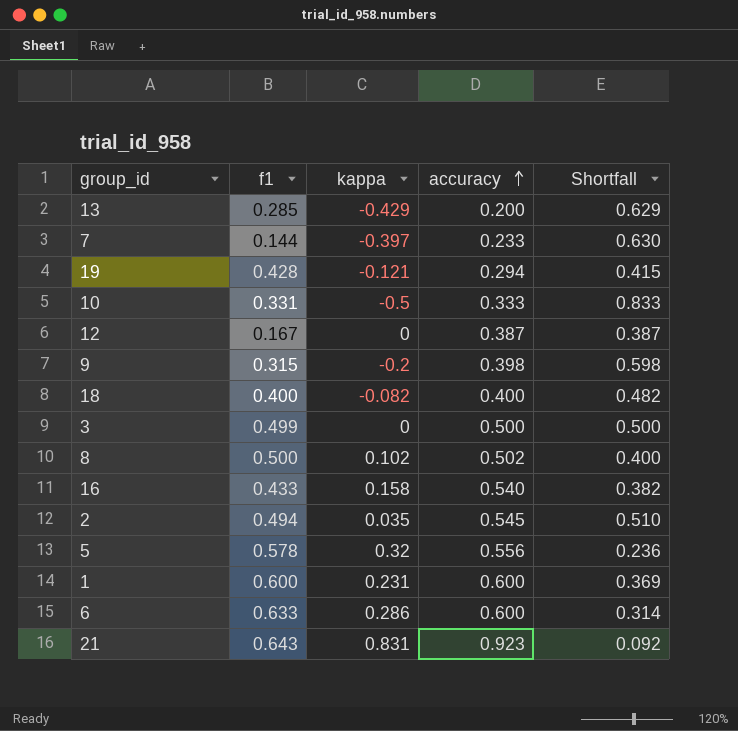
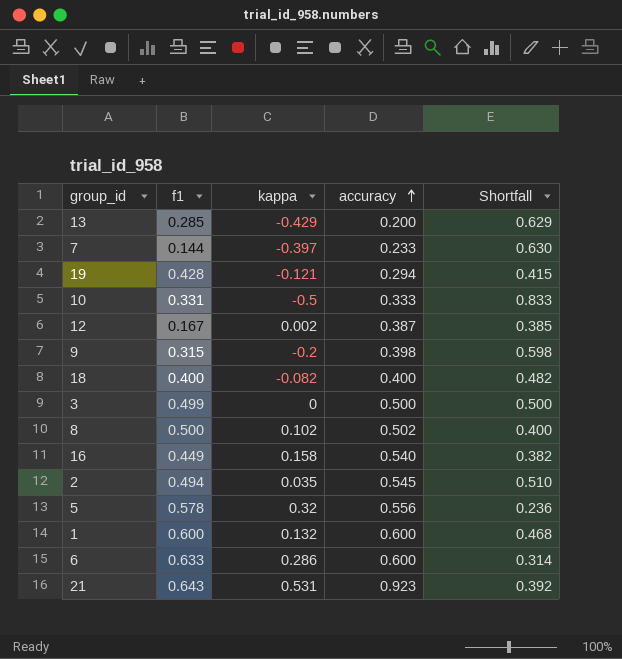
12 | kappa: 0 -> 0.002
12 | Shortfall: 0.387 -> 0.385
16 | f1: 0.433 -> 0.449
1 | kappa: 0.231 -> 0.132
1 | Shortfall: 0.369 -> 0.468
21 | kappa: 0.831 -> 0.531
21 | Shortfall: 0.092 -> 0.392

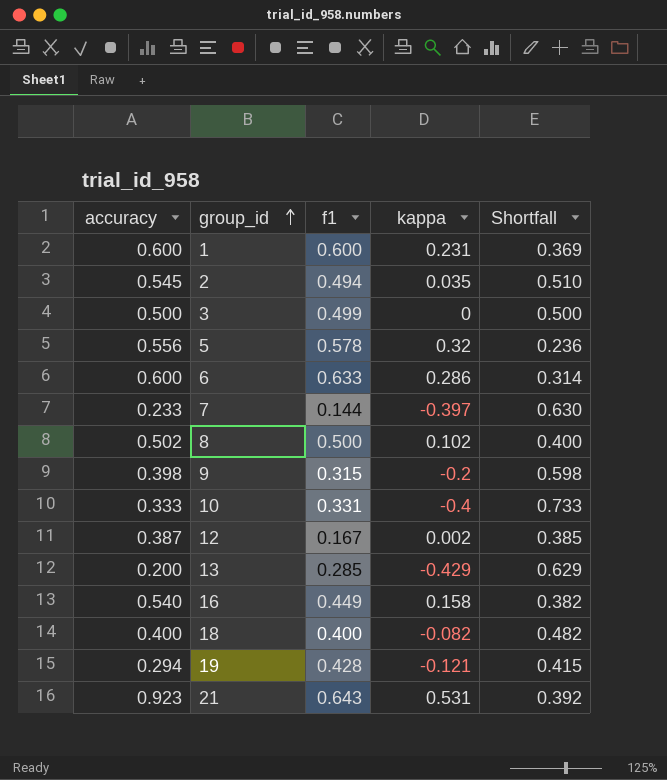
row order: accuracy ascending -> group_id ascending
column accuracy | position: 4 -> 1
1 | kappa: 0.132 -> 0.231
1 | Shortfall: 0.468 -> 0.369
10 | kappa: -0.5 -> -0.4
10 | Shortfall: 0.833 -> 0.733

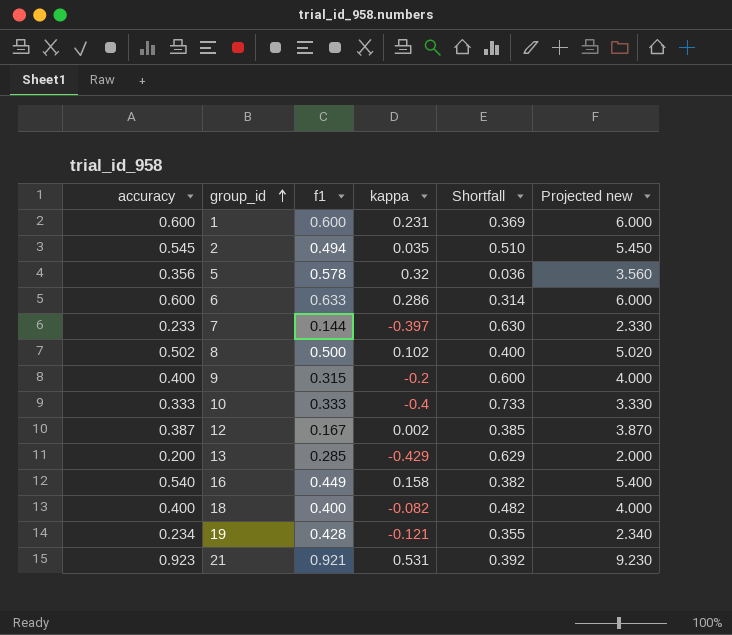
column Projected new | formula: none -> [accuracy] * 10
row 3: 0.500 | 0.499 | 0 | 0.500 -> none
5 | accuracy: 0.556 -> 0.356
5 | Shortfall: 0.236 -> 0.036
9 | accuracy: 0.398 -> 0.400
9 | Shortfall: 0.598 -> 0.600
10 | f1: 0.331 -> 0.333
19 | accuracy: 0.294 -> 0.234
19 | Shortfall: 0.415 -> 0.355
21 | f1: 0.643 -> 0.921

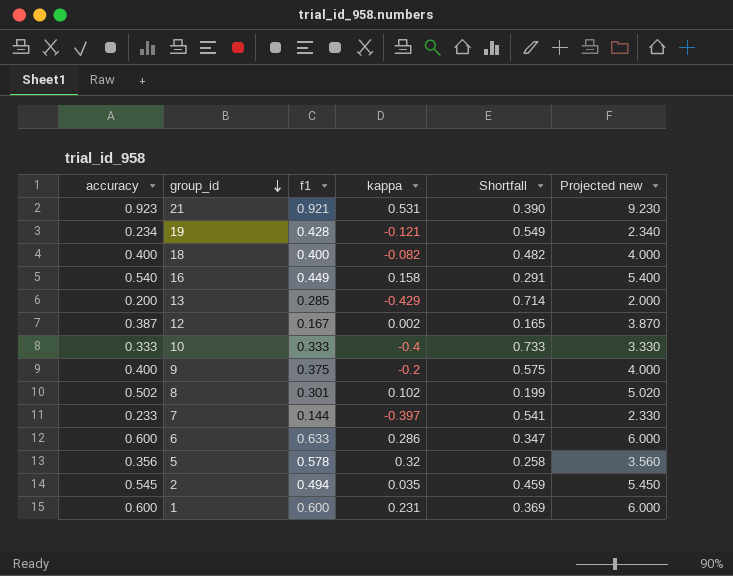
row order: group_id ascending -> group_id descending
column Shortfall | formula: [accuracy] - [kappa] -> [f1] - [kappa]
9 | f1: 0.315 -> 0.375
8 | f1: 0.500 -> 0.301

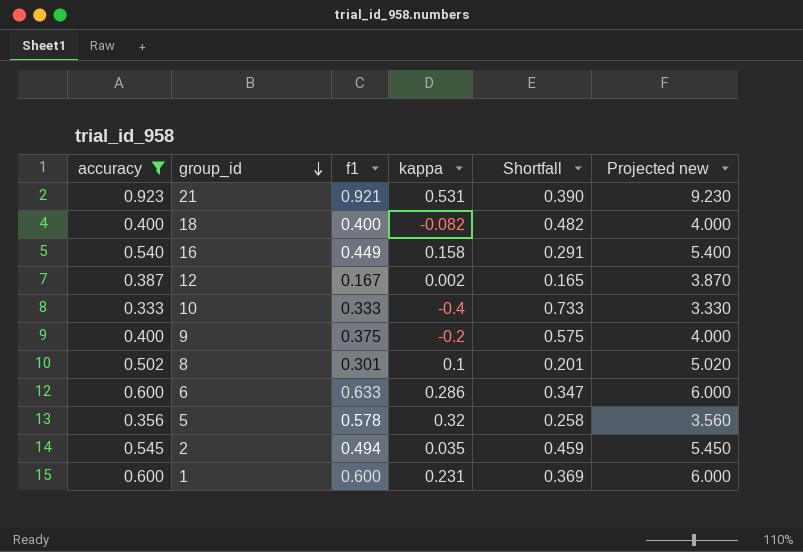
filter: none -> accuracy >= 0.333
8 | kappa: 0.102 -> 0.1
8 | Shortfall: 0.199 -> 0.201

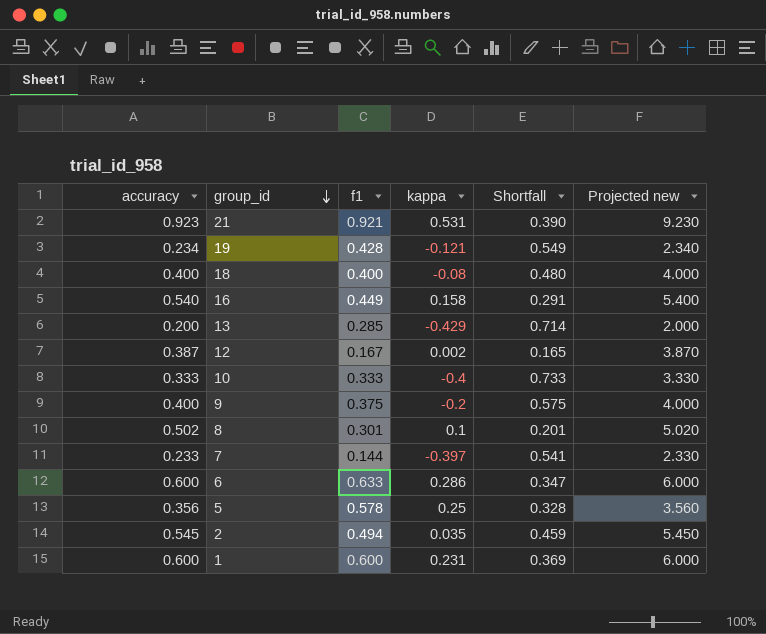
filter: accuracy >= 0.333 -> none
18 | kappa: -0.082 -> -0.08
18 | Shortfall: 0.482 -> 0.480
5 | kappa: 0.32 -> 0.25
5 | Shortfall: 0.258 -> 0.328

